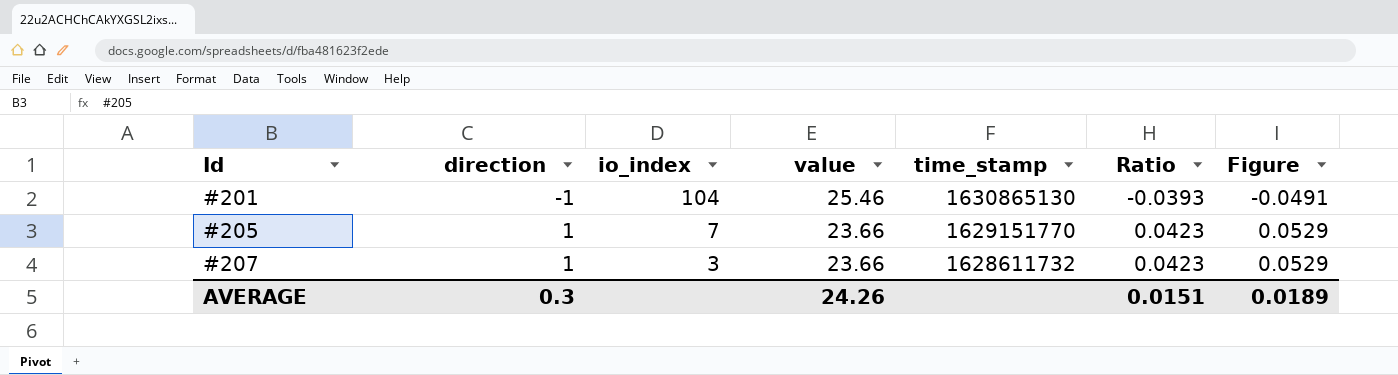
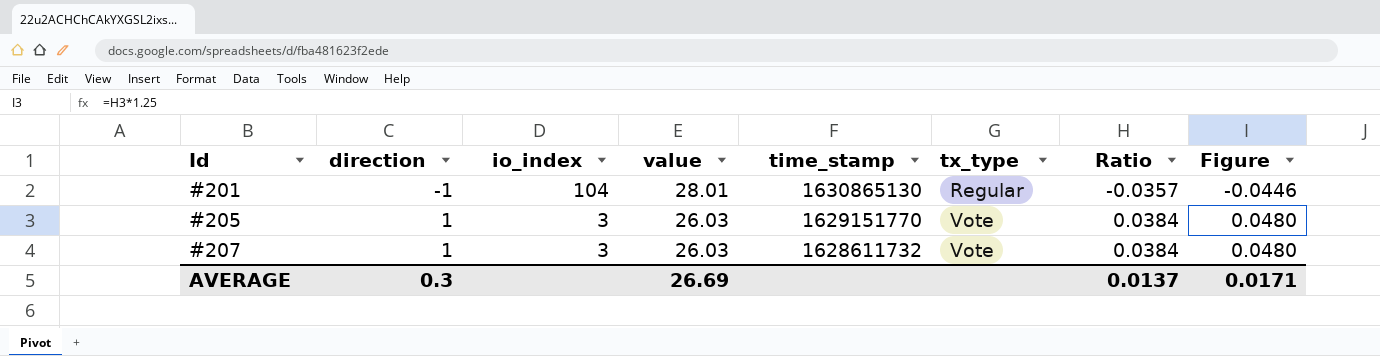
column tx_type | position: none -> 6
#201 | value: 25.46 -> 28.01
#201 | Ratio: -0.0393 -> -0.0357
#201 | Figure: -0.0491 -> -0.0446
#205 | io_index: 7 -> 3
#205 | value: 23.66 -> 26.03
#205 | Ratio: 0.0423 -> 0.0384
#205 | Figure: 0.0529 -> 0.0480
#207 | value: 23.66 -> 26.03
#207 | Ratio: 0.0423 -> 0.0384
#207 | Figure: 0.0529 -> 0.0480
AVERAGE | value: 24.26 -> 26.69
AVERAGE | Ratio: 0.0151 -> 0.0137
AVERAGE | Figure: 0.0189 -> 0.0171

